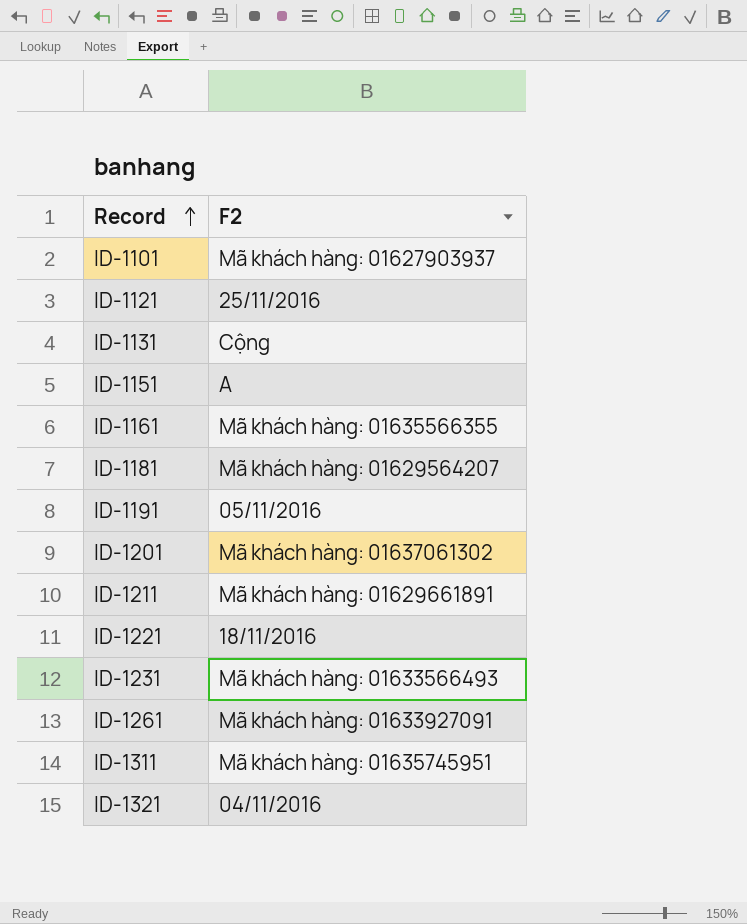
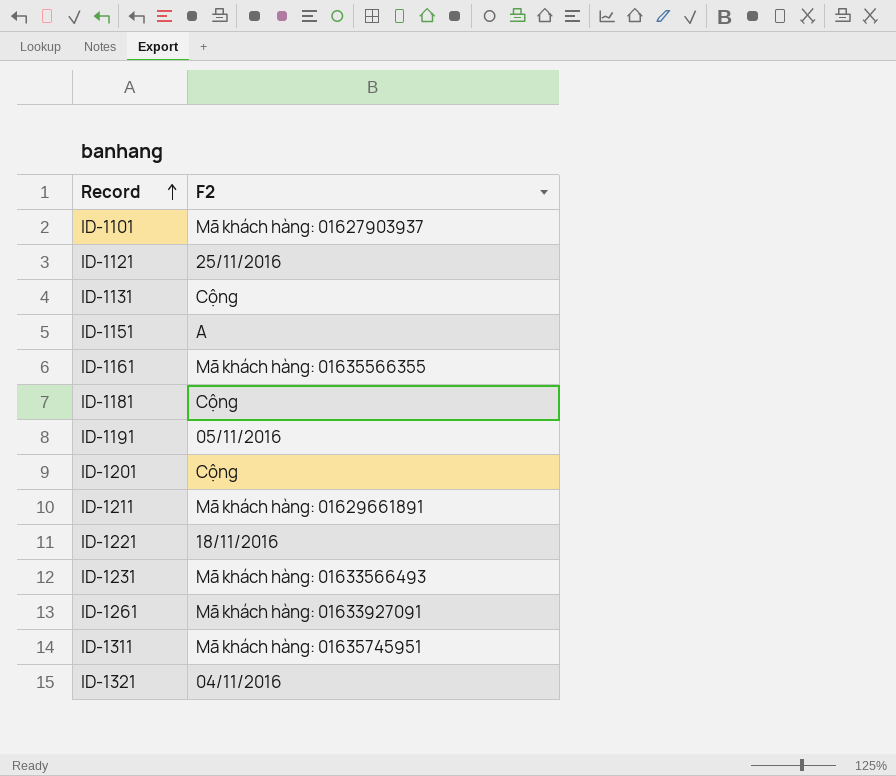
ID-1181 | F2: Mã khách hàng: 01629564207 -> Cộng
ID-1201 | F2: Mã khách hàng: 01637061302 -> Cộng

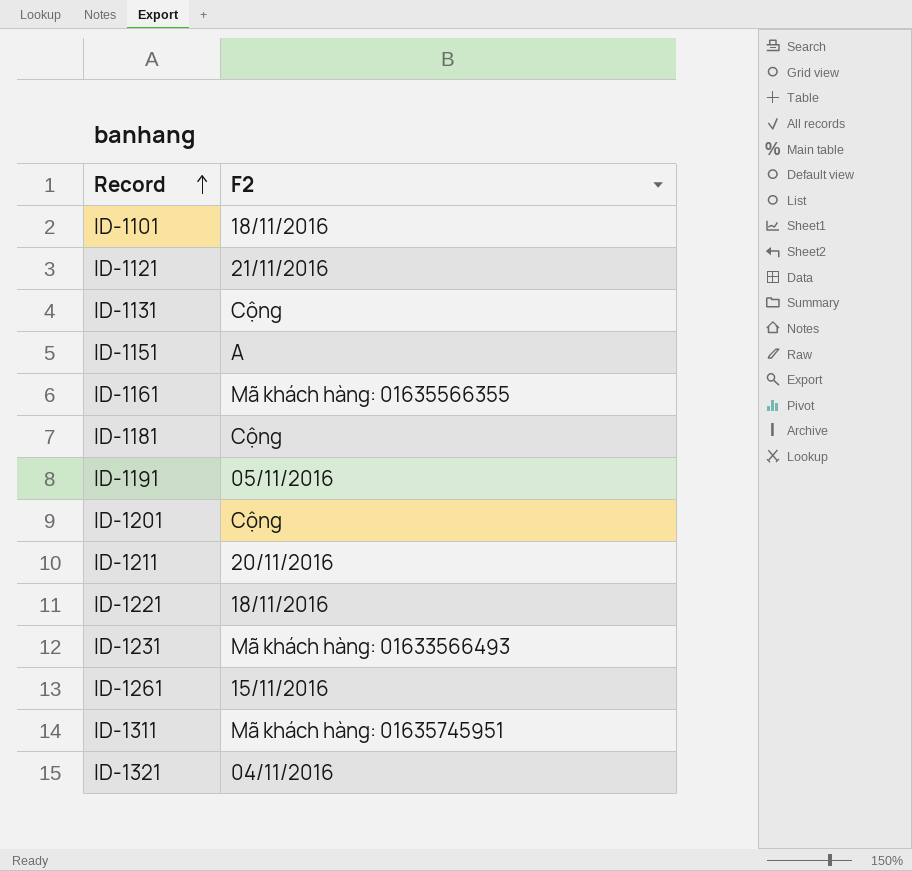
ID-1101 | F2: Mã khách hàng: 01627903937 -> 18/11/2016
ID-1121 | F2: 25/11/2016 -> 21/11/2016
ID-1211 | F2: Mã khách hàng: 01629661891 -> 20/11/2016
ID-1261 | F2: Mã khách hàng: 01633927091 -> 15/11/2016

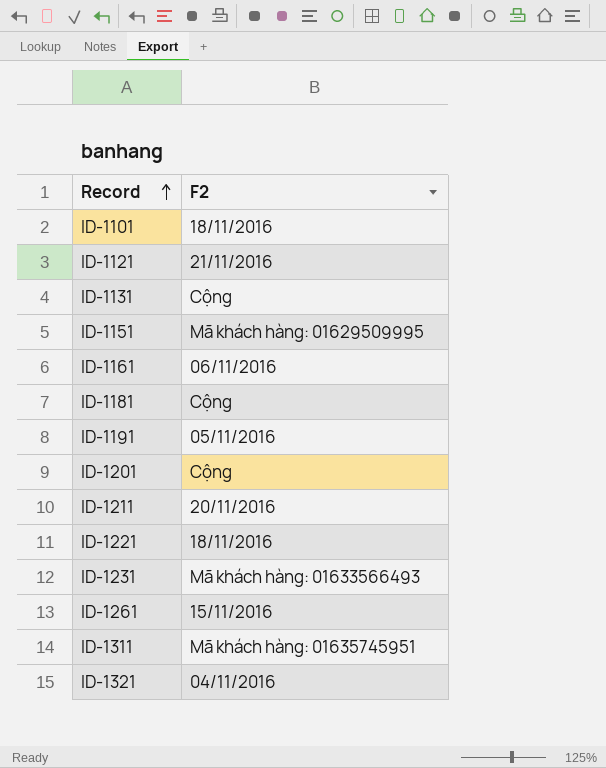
ID-1151 | F2: A -> Mã khách hàng: 01629509995
ID-1161 | F2: Mã khách hàng: 01635566355 -> 06/11/2016

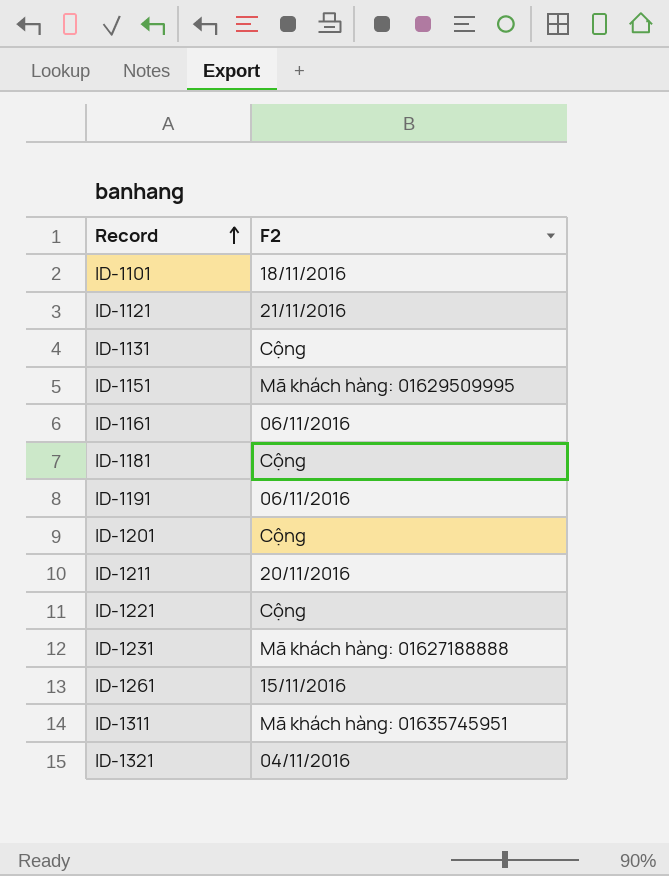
ID-1191 | F2: 05/11/2016 -> 06/11/2016
ID-1221 | F2: 18/11/2016 -> Cộng
ID-1231 | F2: Mã khách hàng: 01633566493 -> Mã khách hàng: 01627188888

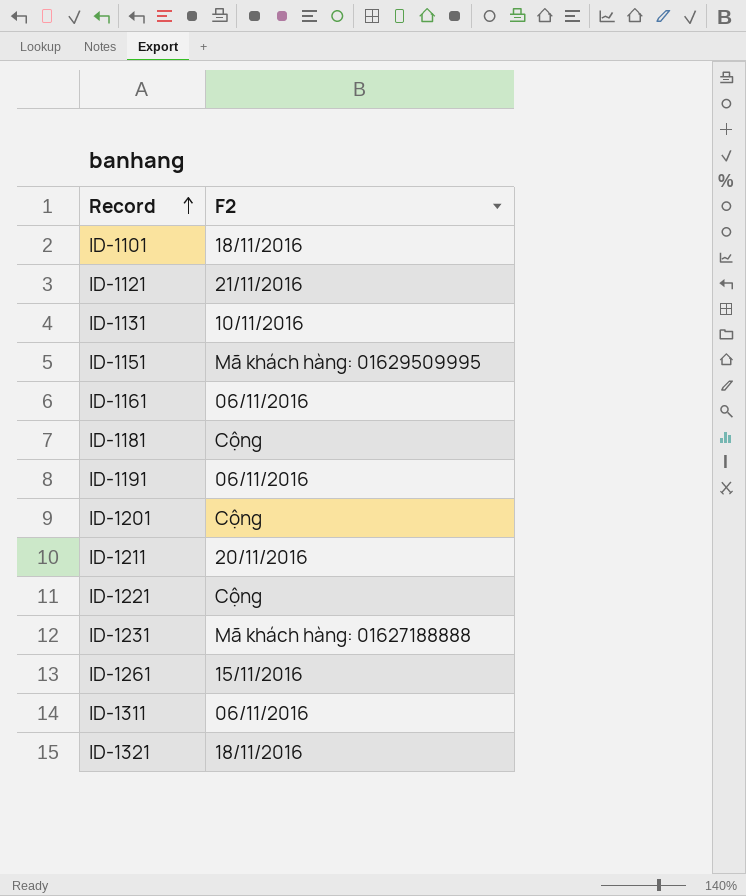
ID-1131 | F2: Cộng -> 10/11/2016
ID-1311 | F2: Mã khách hàng: 01635745951 -> 06/11/2016
ID-1321 | F2: 04/11/2016 -> 18/11/2016

